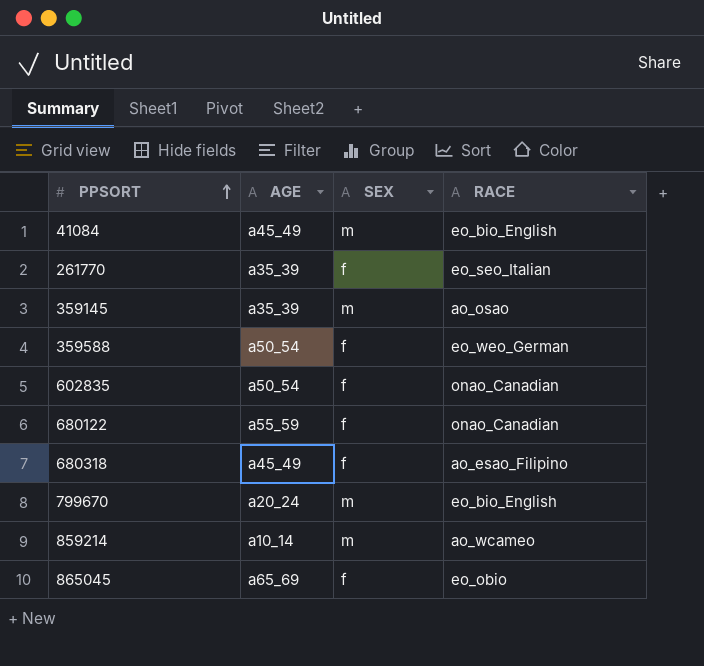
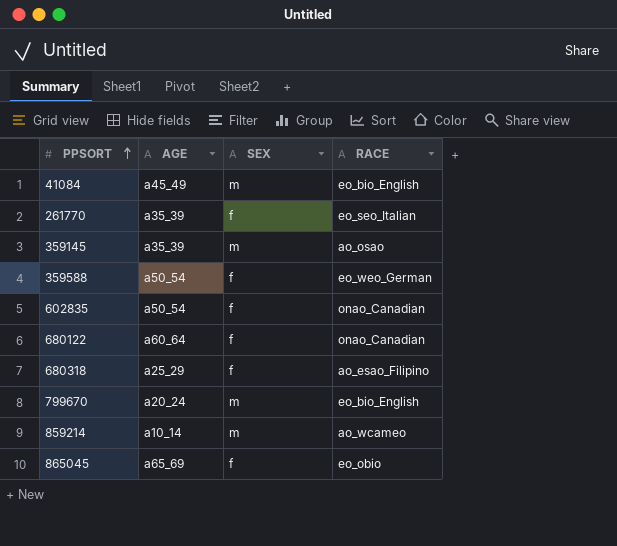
680122 | AGE: a55_59 -> a60_64
680318 | AGE: a45_49 -> a25_29

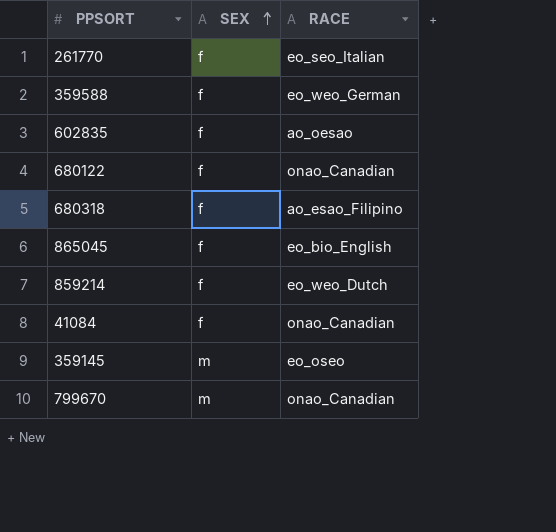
row order: PPSORT ascending -> SEX ascending
column AGE | position: 2 -> none
602835 | RACE: onao_Canadian -> ao_oesao
865045 | RACE: eo_obio -> eo_bio_English
859214 | SEX: m -> f
859214 | RACE: ao_wcameo -> eo_weo_Dutch
41084 | SEX: m -> f
41084 | RACE: eo_bio_English -> onao_Canadian
359145 | RACE: ao_osao -> eo_oseo
799670 | RACE: eo_bio_English -> onao_Canadian

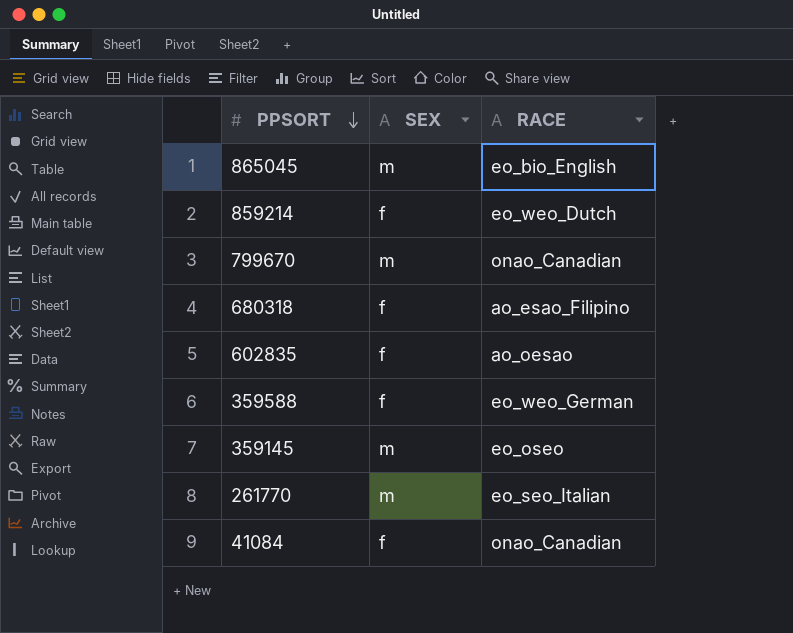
row order: SEX ascending -> PPSORT descending
row 680122: f | onao_Canadian -> none
865045 | SEX: f -> m
261770 | SEX: f -> m

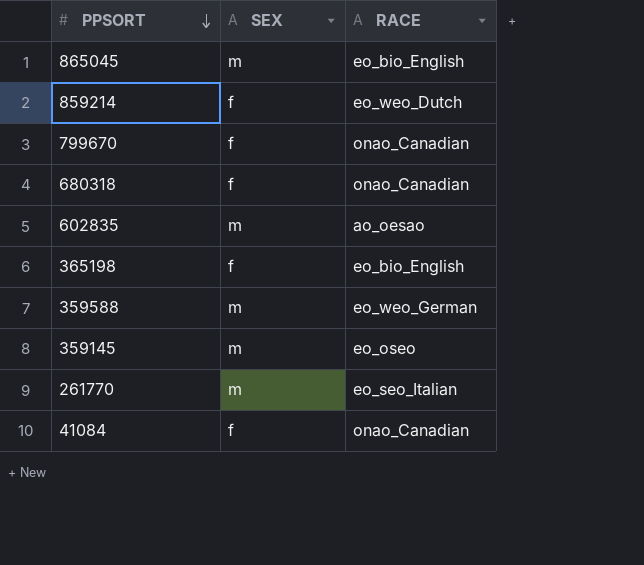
799670 | SEX: m -> f
680318 | RACE: ao_esao_Filipino -> onao_Canadian
602835 | SEX: f -> m
row 365198: none -> f | eo_bio_English
359588 | SEX: f -> m

